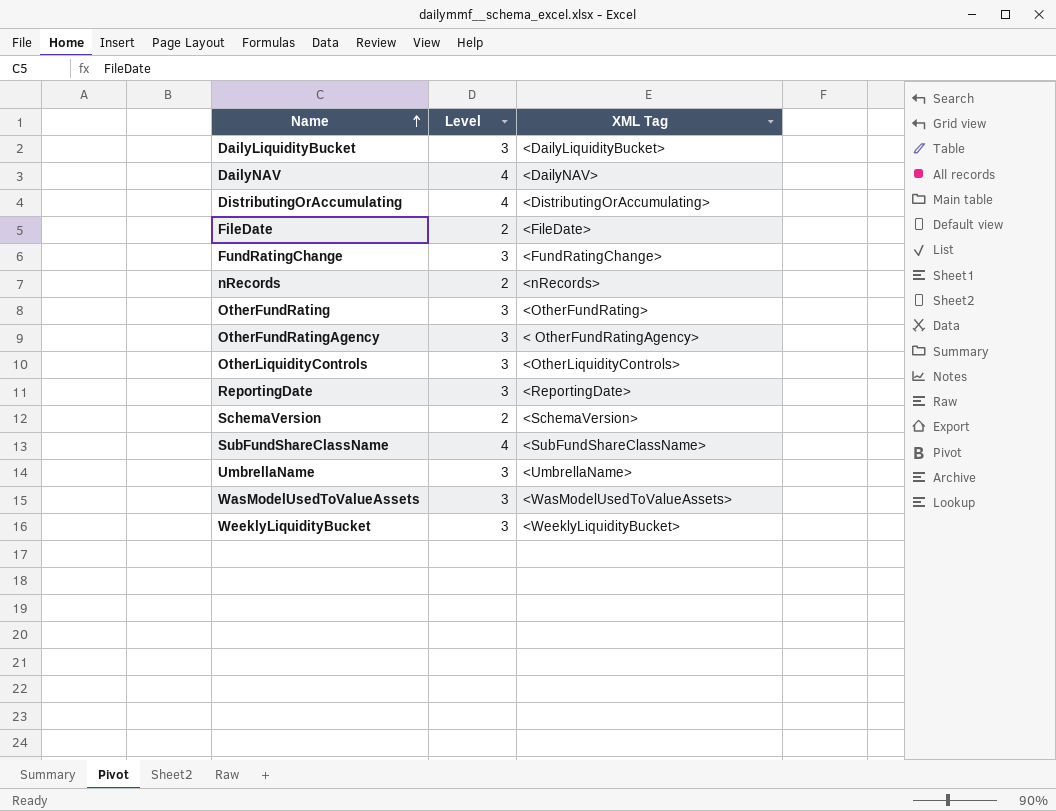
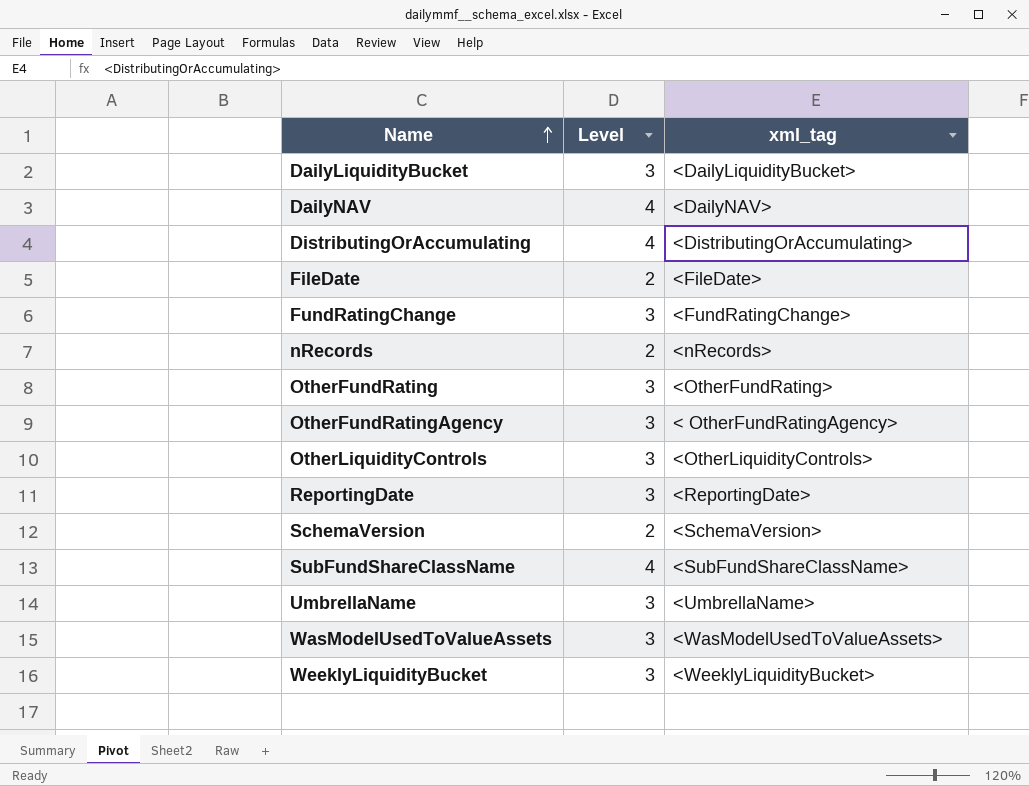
column name: XML Tag -> xml_tag

